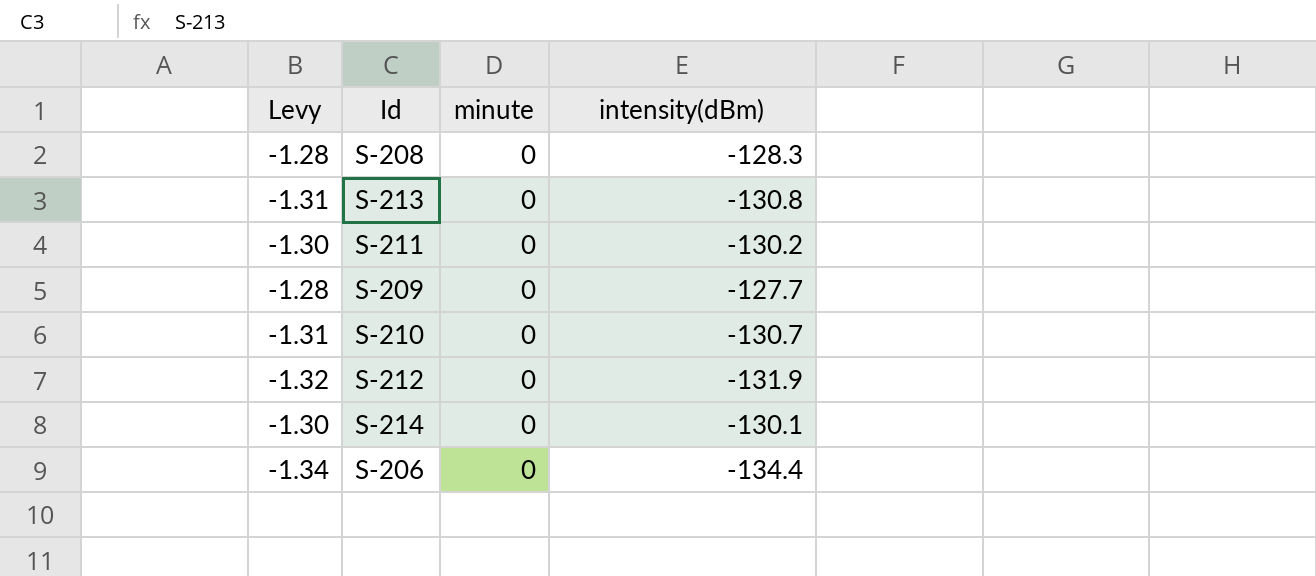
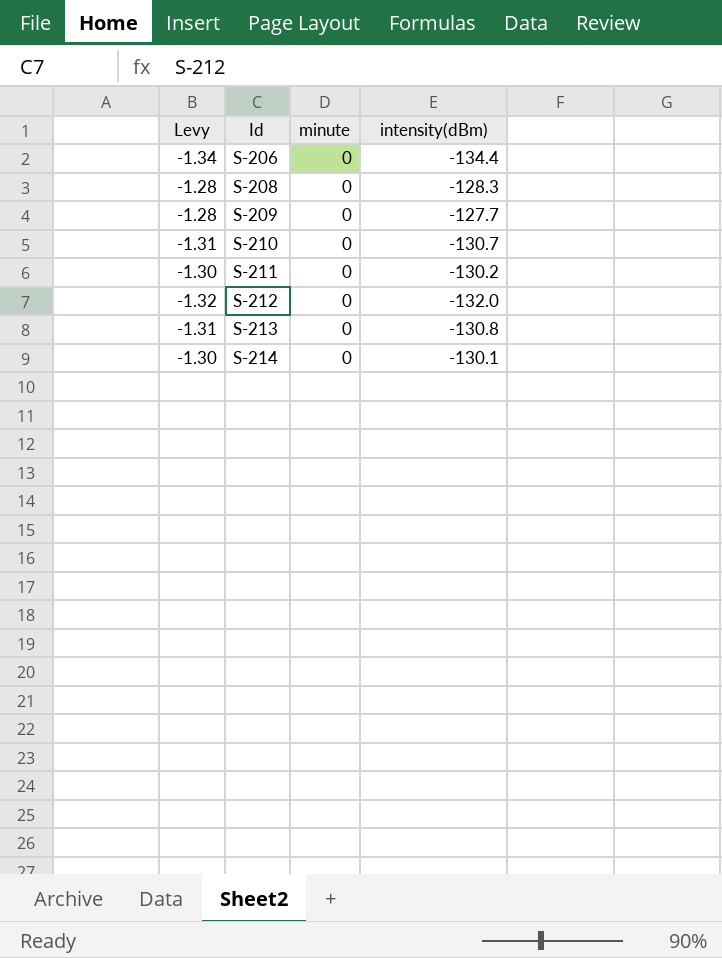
row order: none -> Id ascending
S-212 | intensity(dBm): -131.9 -> -132.0

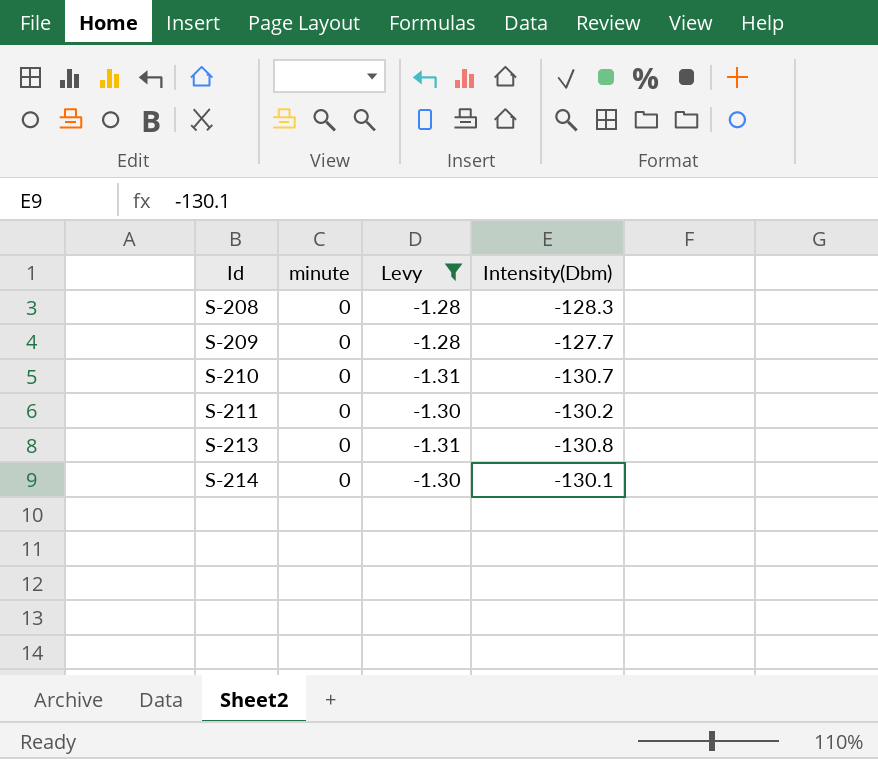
filter: none -> Levy >= -1.31
column Levy | position: 1 -> 3
column name: intensity(dBm) -> Intensity(Dbm)

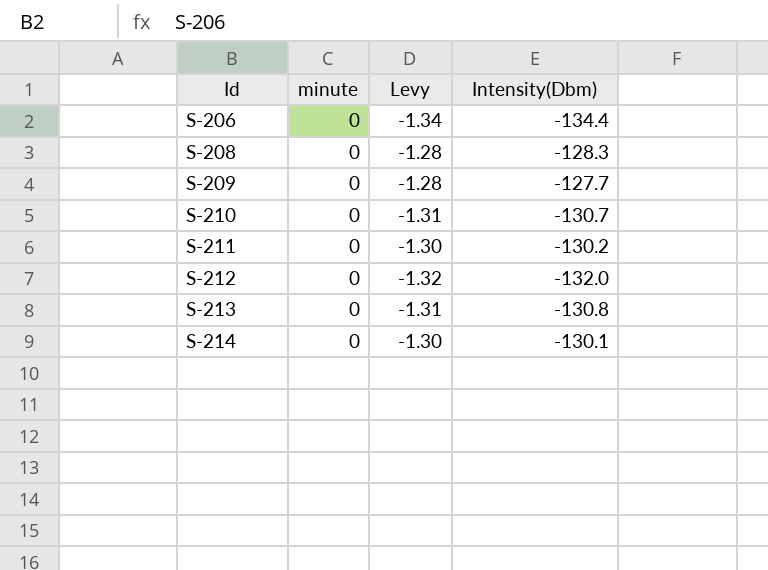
filter: Levy >= -1.31 -> none

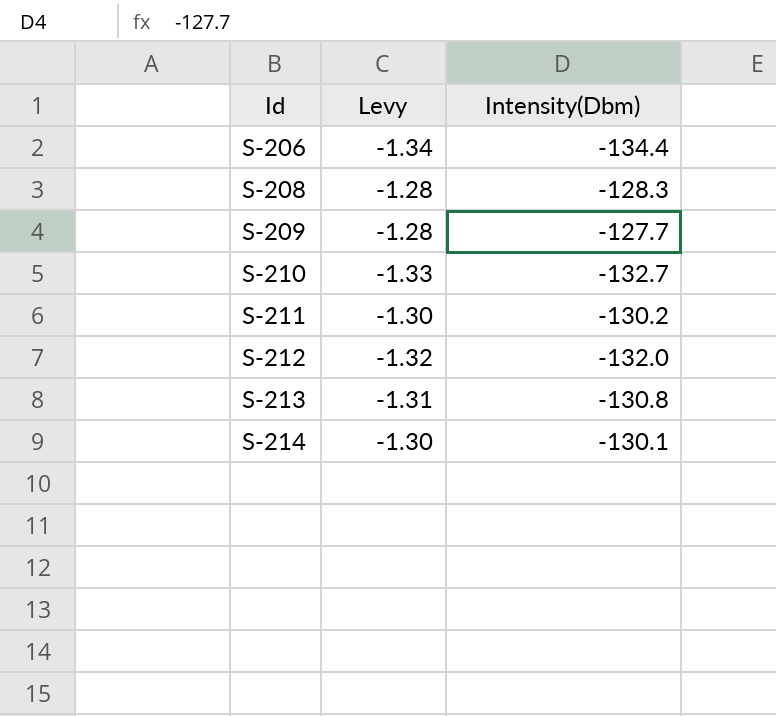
column minute | position: 2 -> none
S-210 | Levy: -1.31 -> -1.33
S-210 | Intensity(Dbm): -130.7 -> -132.7

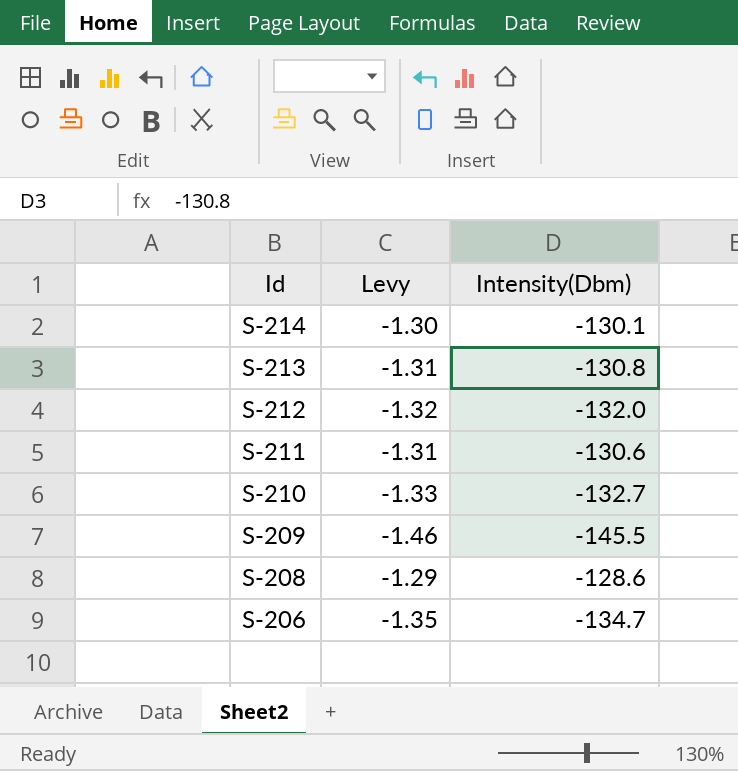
row order: Id ascending -> Id descending
S-211 | Levy: -1.30 -> -1.31
S-211 | Intensity(Dbm): -130.2 -> -130.6
S-209 | Levy: -1.28 -> -1.46
S-209 | Intensity(Dbm): -127.7 -> -145.5
S-208 | Levy: -1.28 -> -1.29
S-208 | Intensity(Dbm): -128.3 -> -128.6
S-206 | Levy: -1.34 -> -1.35
S-206 | Intensity(Dbm): -134.4 -> -134.7

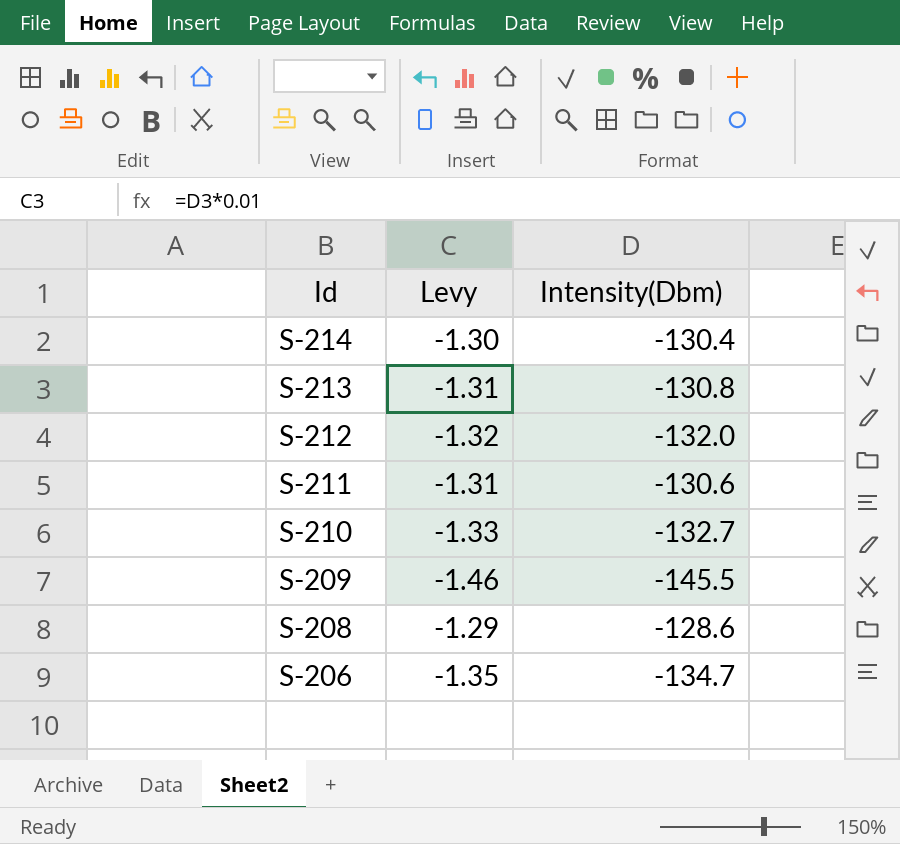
S-214 | Intensity(Dbm): -130.1 -> -130.4

